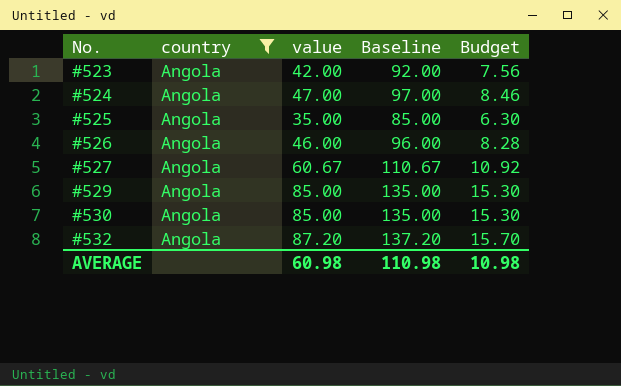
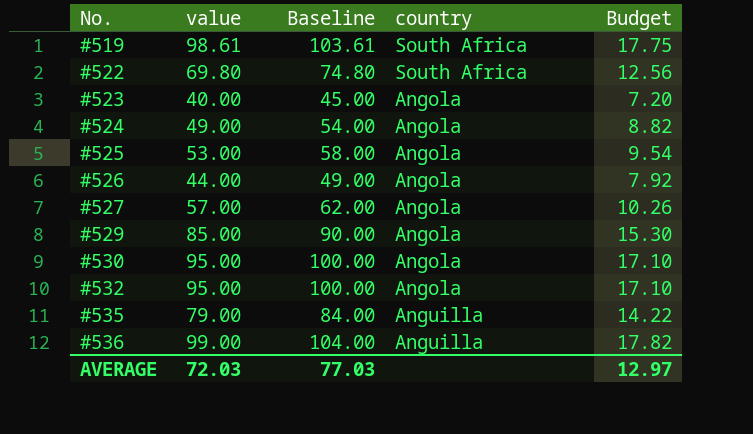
filter: country = Angola -> none
column Baseline | formula: [value] + 50 -> [value] + 5
column country | position: 2 -> 4
#523 | value: 42.00 -> 40.00
#523 | Budget: 7.56 -> 7.20
#524 | value: 47.00 -> 49.00
#524 | Budget: 8.46 -> 8.82
#525 | value: 35.00 -> 53.00
#525 | Budget: 6.30 -> 9.54
#526 | value: 46.00 -> 44.00
#526 | Budget: 8.28 -> 7.92
#527 | value: 60.67 -> 57.00
#527 | Budget: 10.92 -> 10.26
#530 | value: 85.00 -> 95.00
#530 | Budget: 15.30 -> 17.10
#532 | value: 87.20 -> 95.00
#532 | Budget: 15.70 -> 17.10
AVERAGE | value: 60.98 -> 72.03
AVERAGE | Baseline: 110.98 -> 77.03
AVERAGE | Budget: 10.98 -> 12.97

